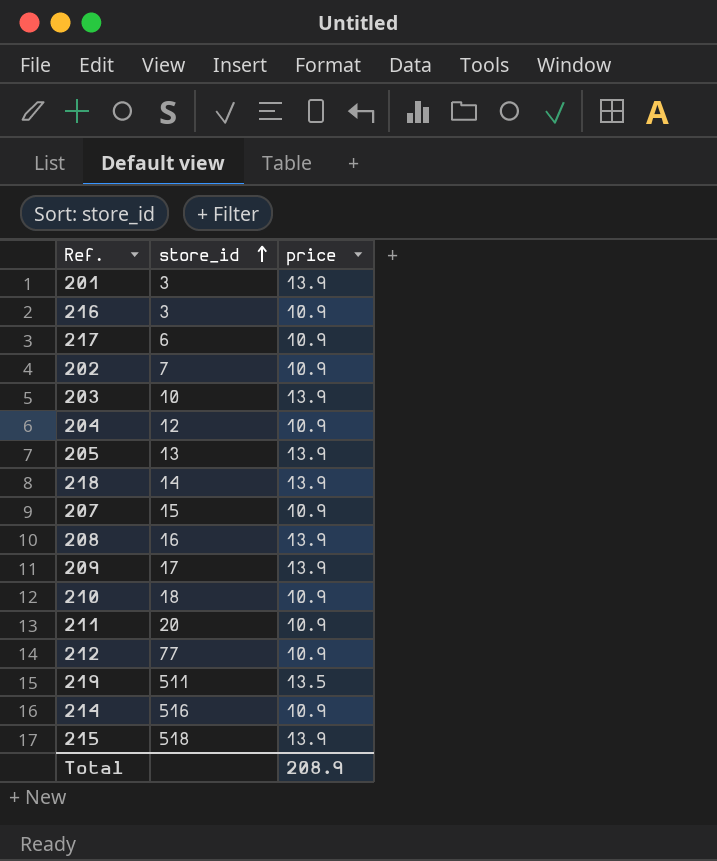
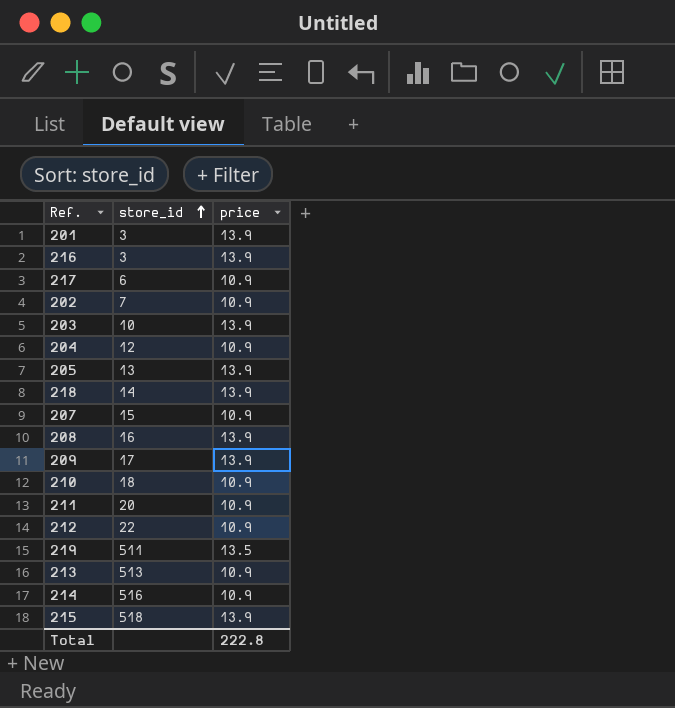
216 | price: 10.9 -> 13.9
212 | store_id: 77 -> 22
row 213: none -> 513 | 10.9
Total | price: 208.9 -> 222.8

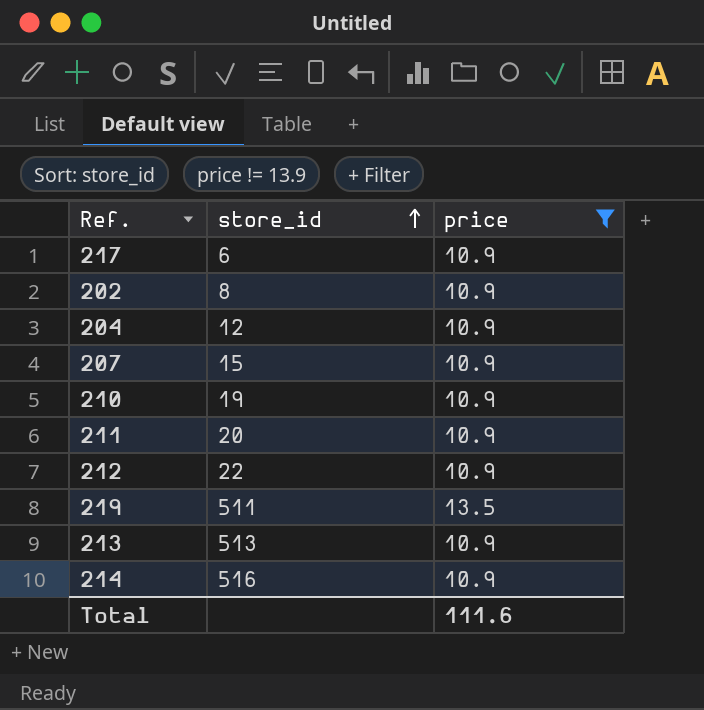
filter: none -> price != 13.9
202 | store_id: 7 -> 8
210 | store_id: 18 -> 19
Total | price: 222.8 -> 111.6

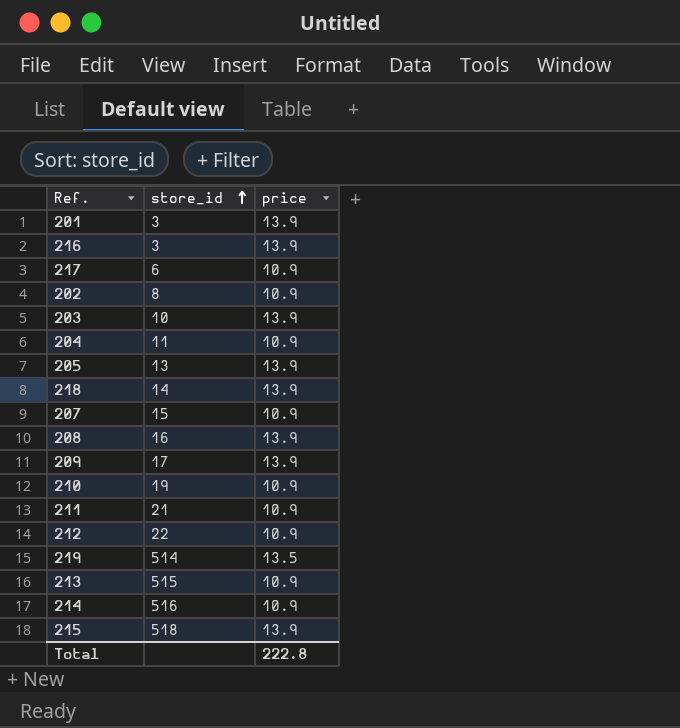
filter: price != 13.9 -> none
204 | store_id: 12 -> 11
211 | store_id: 20 -> 21
219 | store_id: 511 -> 514
213 | store_id: 513 -> 515
Total | price: 111.6 -> 222.8

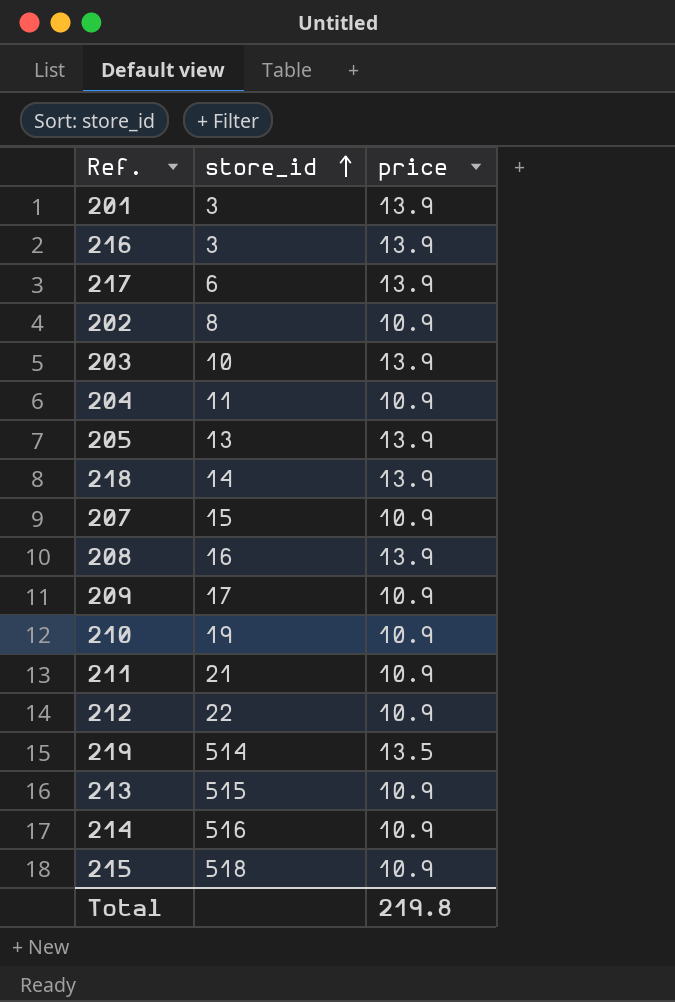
217 | price: 10.9 -> 13.9
209 | price: 13.9 -> 10.9
215 | price: 13.9 -> 10.9
Total | price: 222.8 -> 219.8

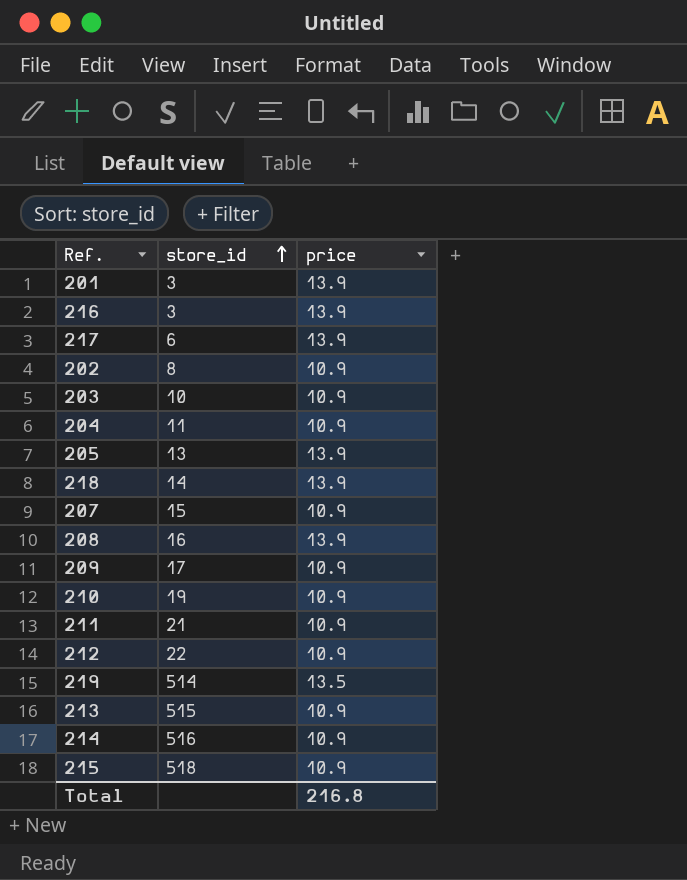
203 | price: 13.9 -> 10.9
Total | price: 219.8 -> 216.8

